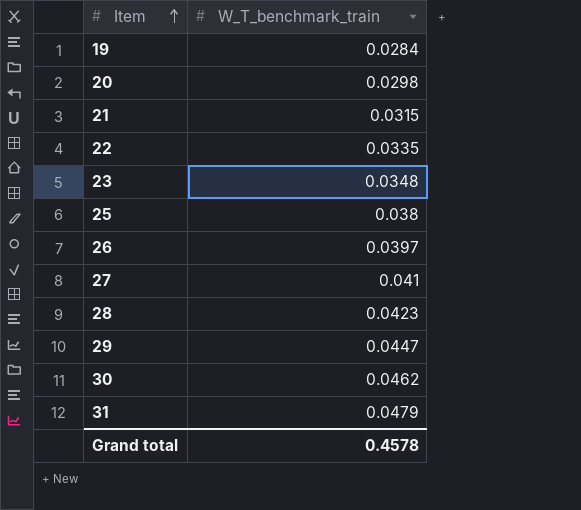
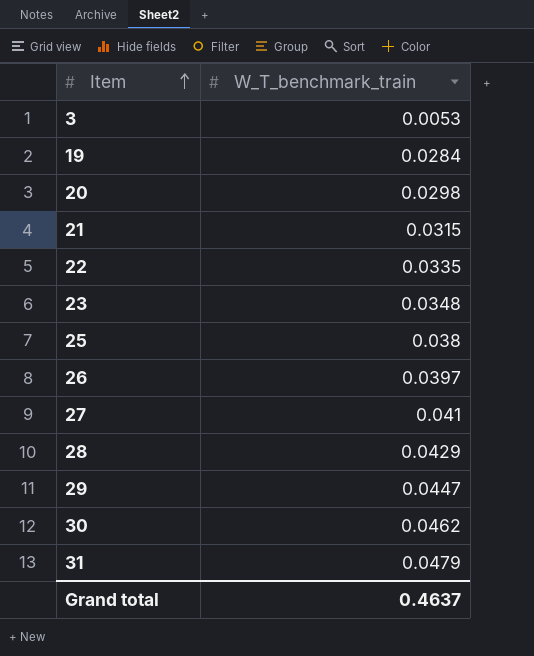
row 3: none -> 0.0053
28 | W_T_benchmark_train: 0.0423 -> 0.0429
Grand total | W_T_benchmark_train: 0.4578 -> 0.4637

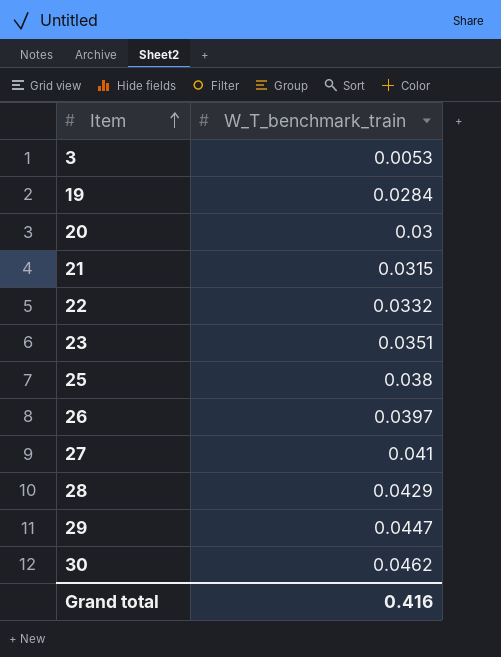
row 31: 0.0479 -> none
20 | W_T_benchmark_train: 0.0298 -> 0.03
22 | W_T_benchmark_train: 0.0335 -> 0.0332
23 | W_T_benchmark_train: 0.0348 -> 0.0351
Grand total | W_T_benchmark_train: 0.4637 -> 0.416

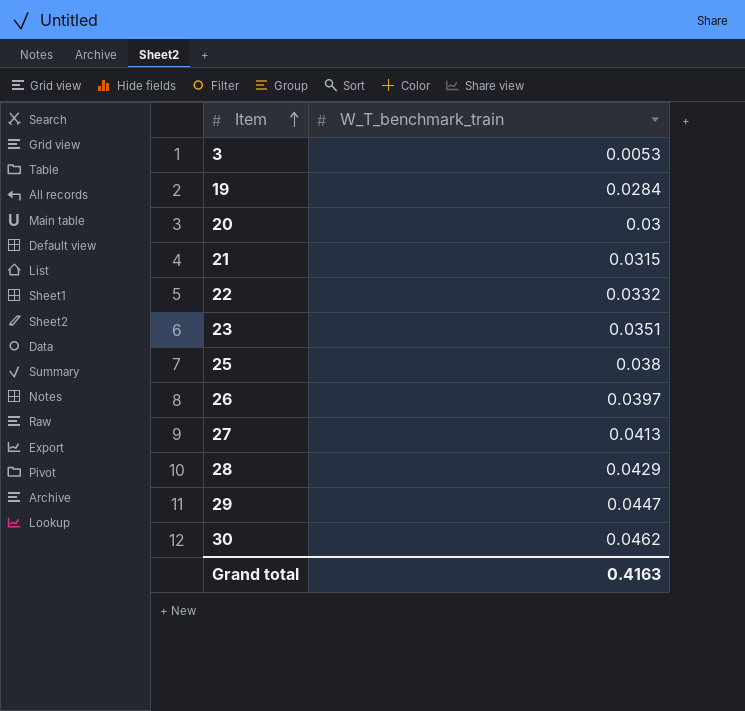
27 | W_T_benchmark_train: 0.041 -> 0.0413
Grand total | W_T_benchmark_train: 0.416 -> 0.4163

